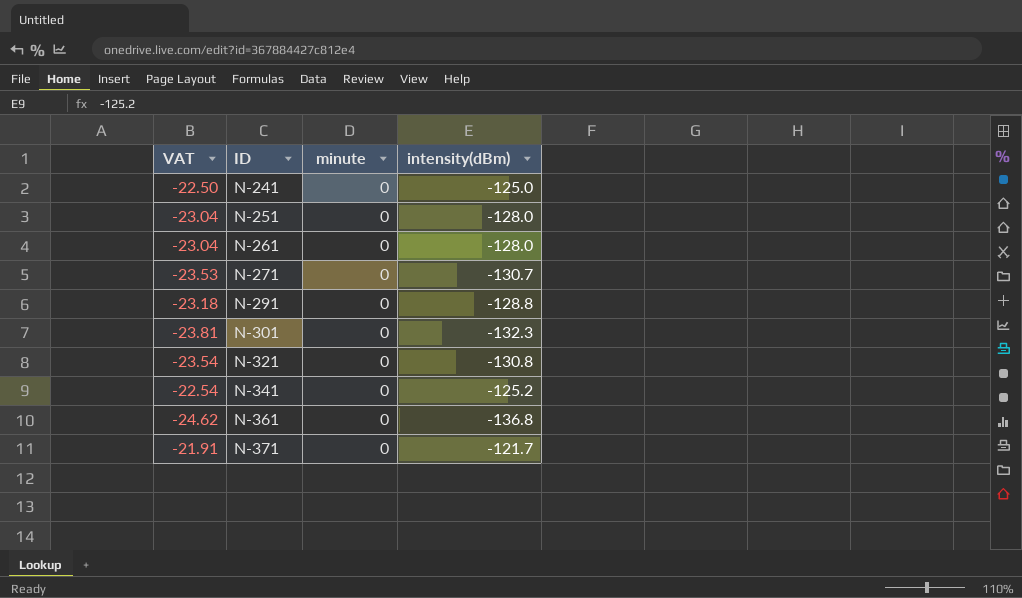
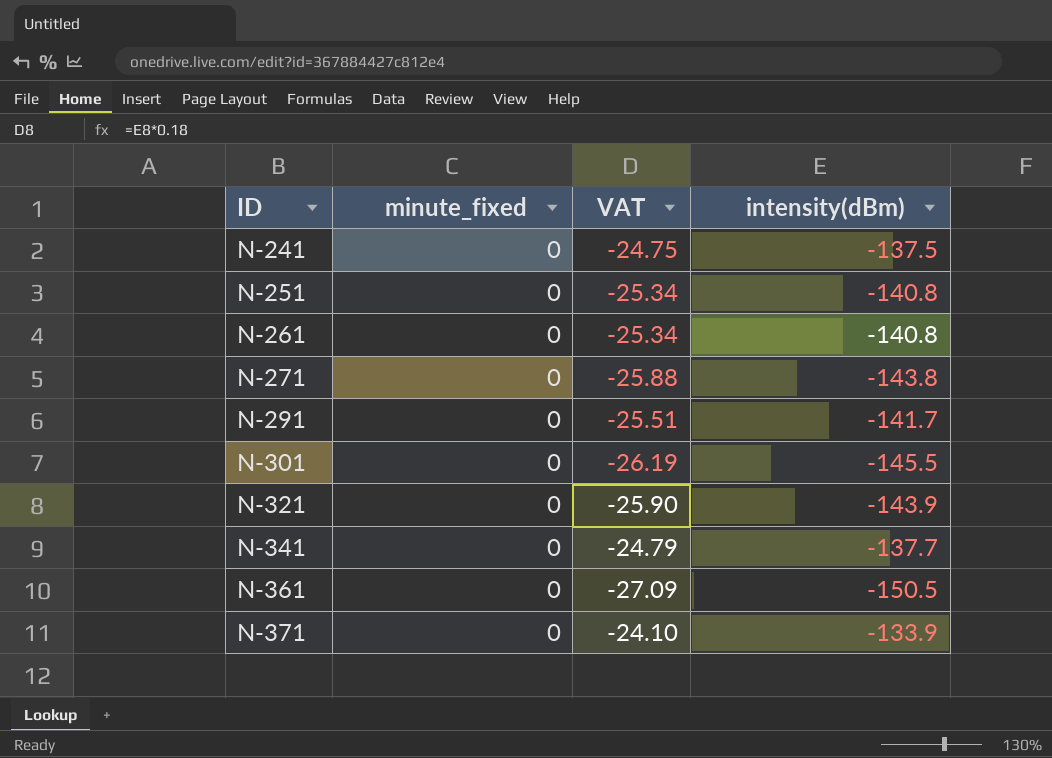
column name: minute -> minute_fixed
column VAT | position: 1 -> 3
N-241 | VAT: -22.50 -> -24.75
N-241 | intensity(dBm): -125.0 -> -137.5
N-251 | VAT: -23.04 -> -25.34
N-251 | intensity(dBm): -128.0 -> -140.8
N-261 | VAT: -23.04 -> -25.34
N-261 | intensity(dBm): -128.0 -> -140.8
N-271 | VAT: -23.53 -> -25.88
N-271 | intensity(dBm): -130.7 -> -143.8
N-291 | VAT: -23.18 -> -25.51
N-291 | intensity(dBm): -128.8 -> -141.7
N-301 | VAT: -23.81 -> -26.19
N-301 | intensity(dBm): -132.3 -> -145.5
N-321 | VAT: -23.54 -> -25.90
N-321 | intensity(dBm): -130.8 -> -143.9
N-341 | VAT: -22.54 -> -24.79
N-341 | intensity(dBm): -125.2 -> -137.7
N-361 | VAT: -24.62 -> -27.09
N-361 | intensity(dBm): -136.8 -> -150.5
N-371 | VAT: -21.91 -> -24.10
N-371 | intensity(dBm): -121.7 -> -133.9

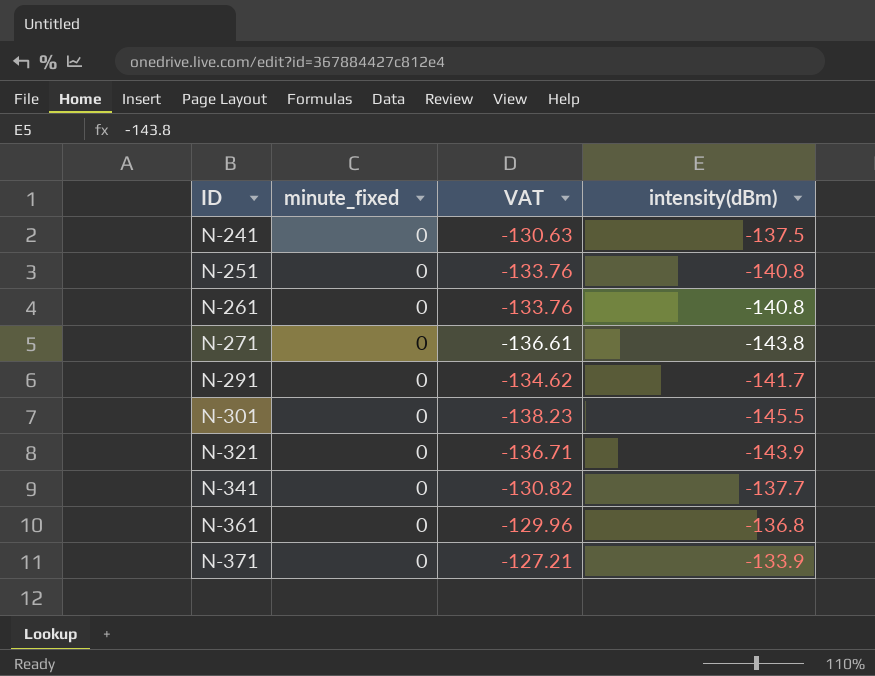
column VAT | formula: [intensity(dBm)] * 0.18 -> [intensity(dBm)] * 0.95
N-361 | intensity(dBm): -150.5 -> -136.8

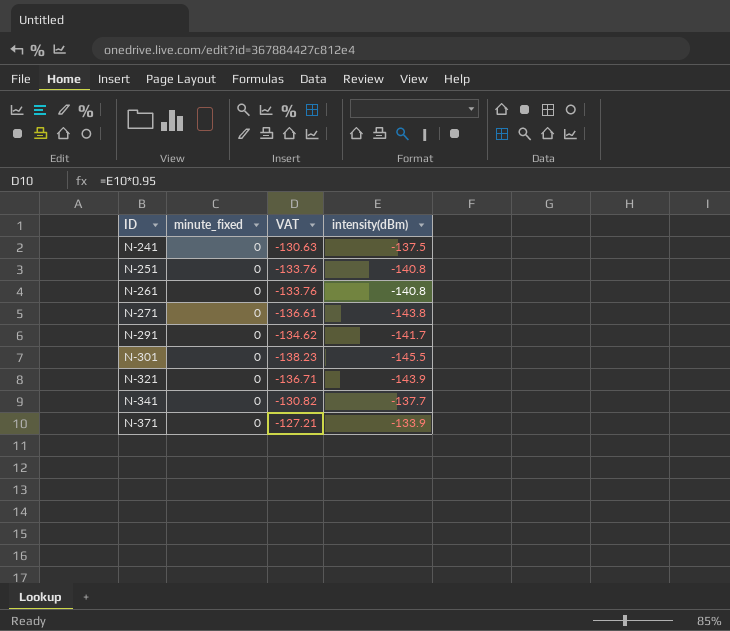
row N-361: 0 | -129.96 | -136.8 -> none

